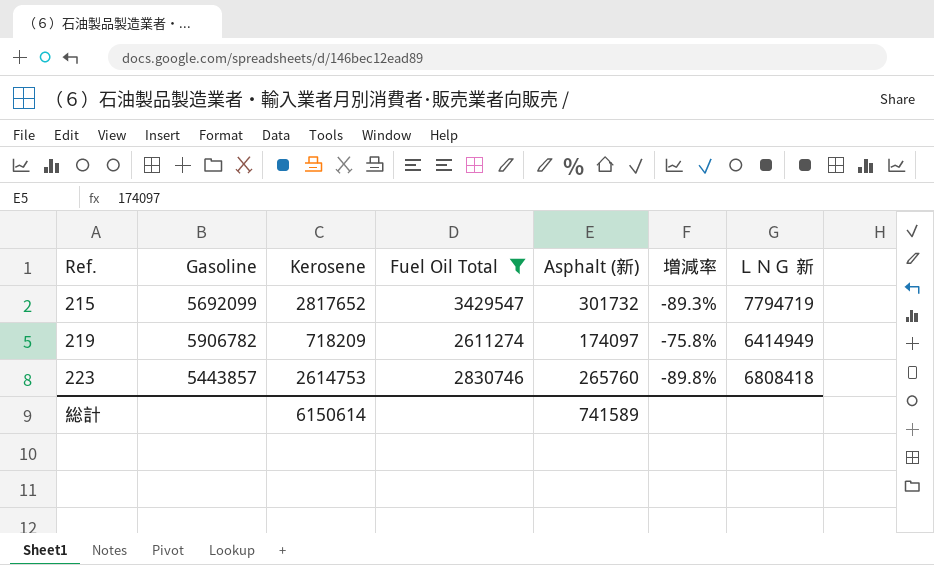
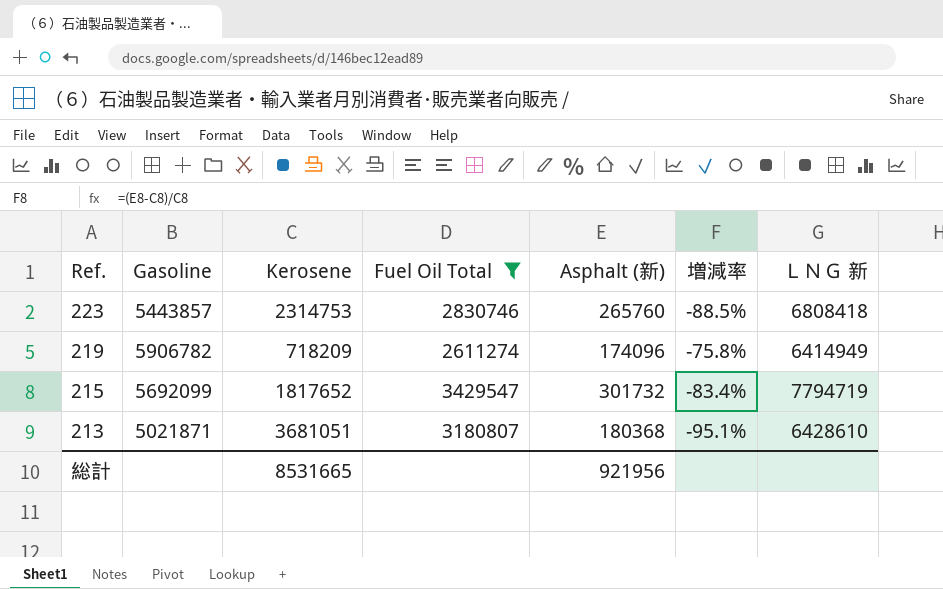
row order: Ref. ascending -> Ref. descending
223 | Kerosene: 2614753 -> 2314753
223 | 増減率: -89.8% -> -88.5%
219 | Asphalt (新): 174097 -> 174096
215 | Kerosene: 2817652 -> 1817652
215 | 増減率: -89.3% -> -83.4%
row 213: none -> 5021871 | 3681051 | 3180807 | 180368 | -95.1% | 6428610
総計 | Kerosene: 6150614 -> 8531665
総計 | Asphalt (新): 741589 -> 921956

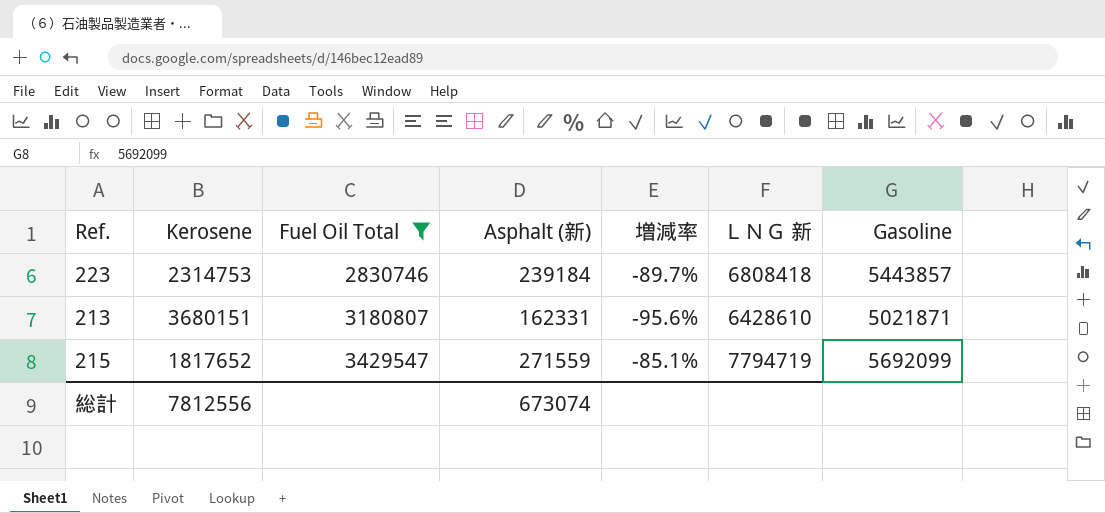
row order: Ref. descending -> Fuel Oil Total ascending
column Gasoline | position: 2 -> 7
row 219: 5906782 | 718209 | 2611274 | 174096 | -75.8% | 6414949 -> none
223 | Asphalt (新): 265760 -> 239184
223 | 増減率: -88.5% -> -89.7%
213 | Kerosene: 3681051 -> 3680151
213 | Asphalt (新): 180368 -> 162331
213 | 増減率: -95.1% -> -95.6%
215 | Asphalt (新): 301732 -> 271559
215 | 増減率: -83.4% -> -85.1%
総計 | Kerosene: 8531665 -> 7812556
総計 | Asphalt (新): 921956 -> 673074

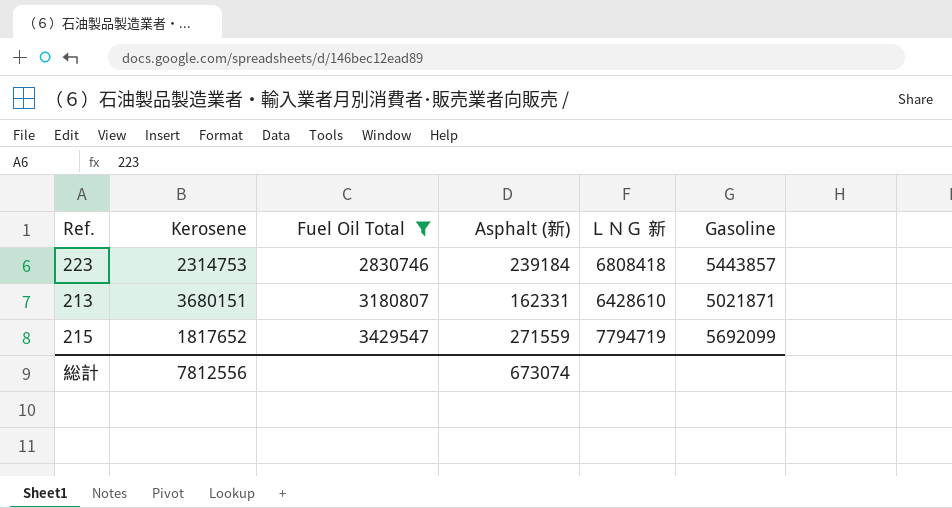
column 増減率 | formula: ([Asphalt (新)] - [Kerosene]) / [Kerosene] -> none

